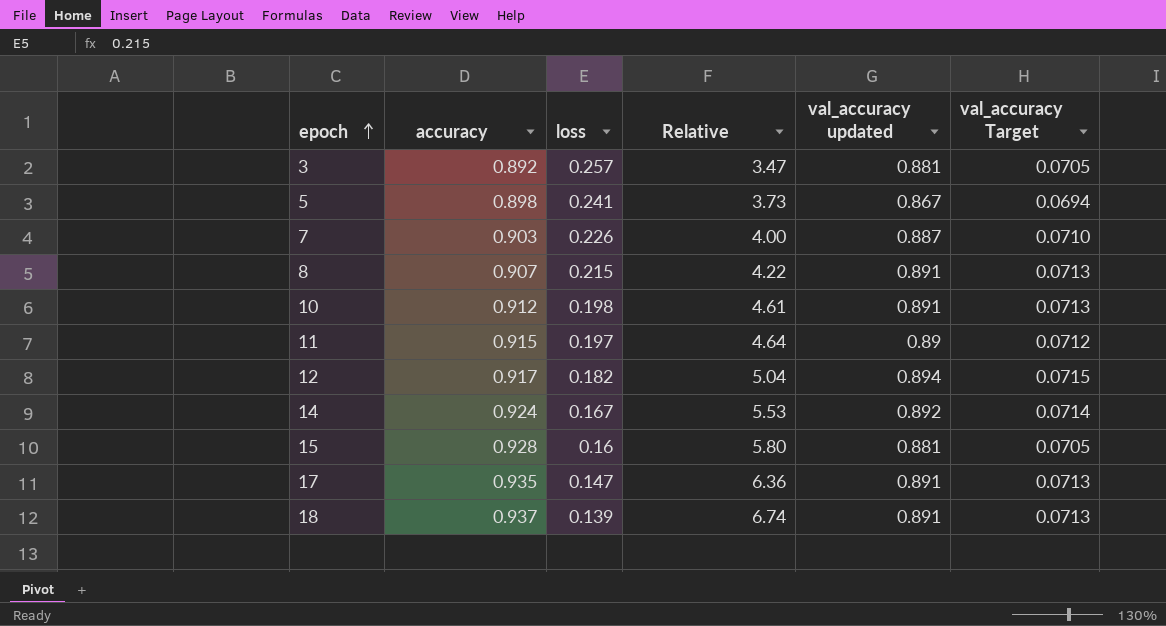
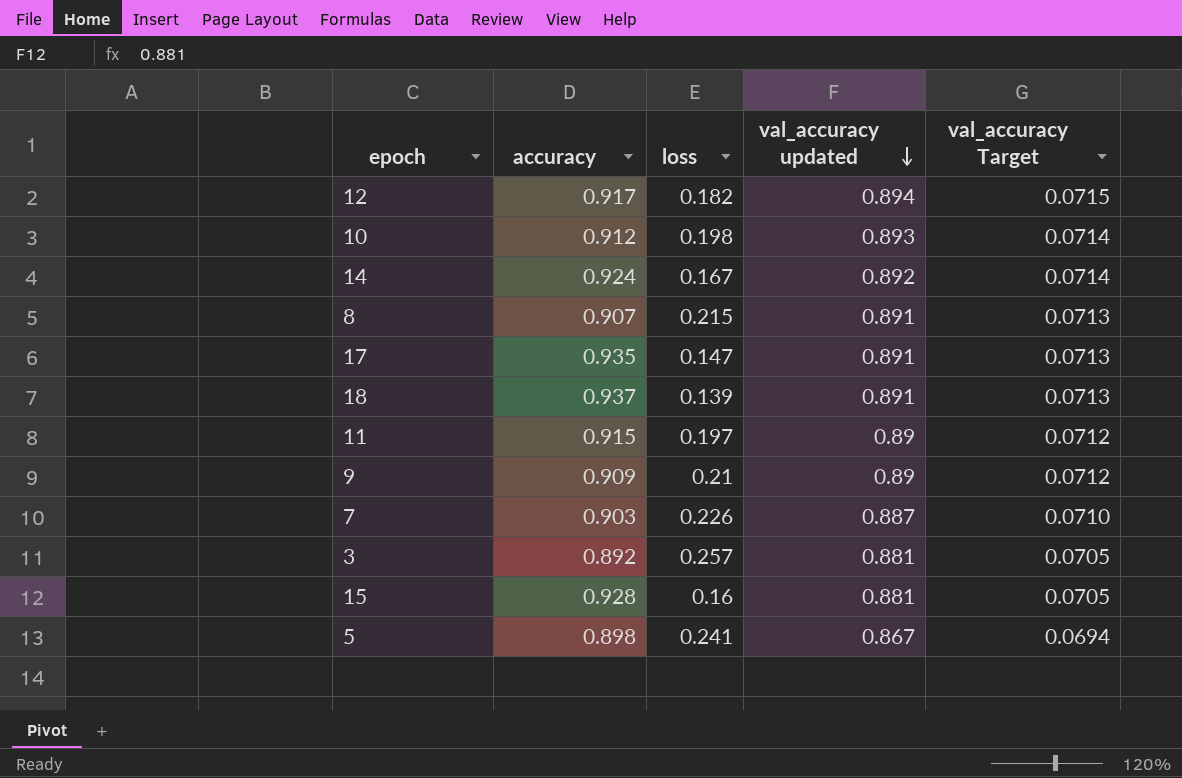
row order: epoch ascending -> val_accuracy updated descending
column Relative | formula: [accuracy] / [loss] -> none
10 | val_accuracy updated: 0.891 -> 0.893
10 | val_accuracy Target: 0.0713 -> 0.0714
row 9: none -> 0.909 | 0.21 | 0.89 | 0.0712

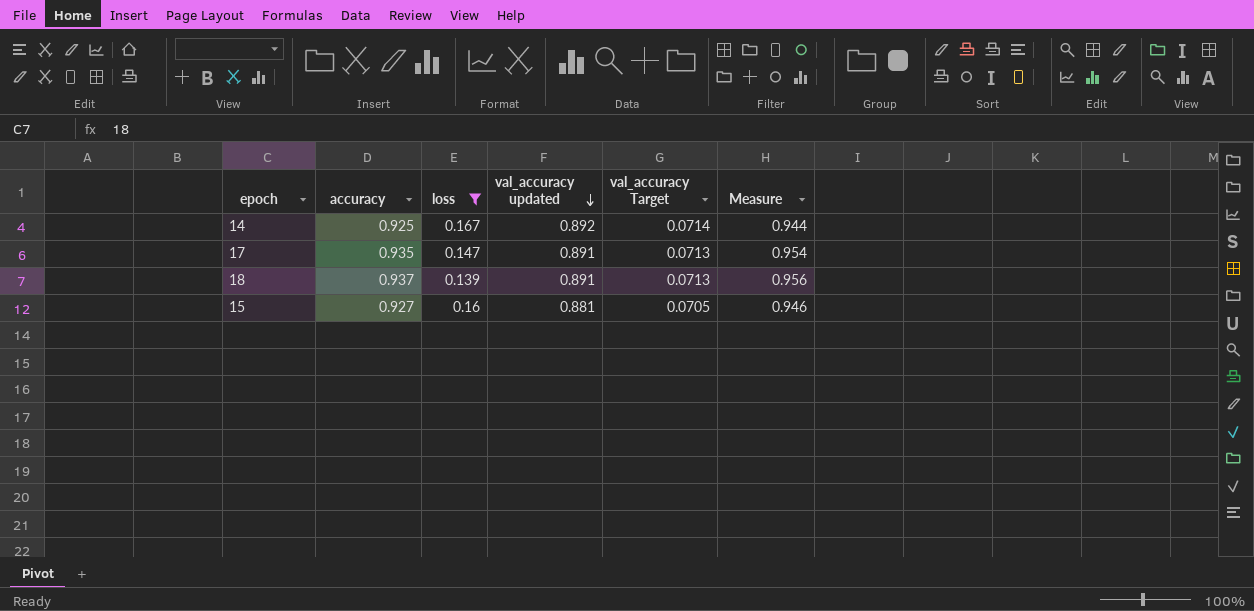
filter: none -> loss <= 0.167
column Measure | formula: none -> [accuracy] * 1.02
14 | accuracy: 0.924 -> 0.925
15 | accuracy: 0.928 -> 0.927

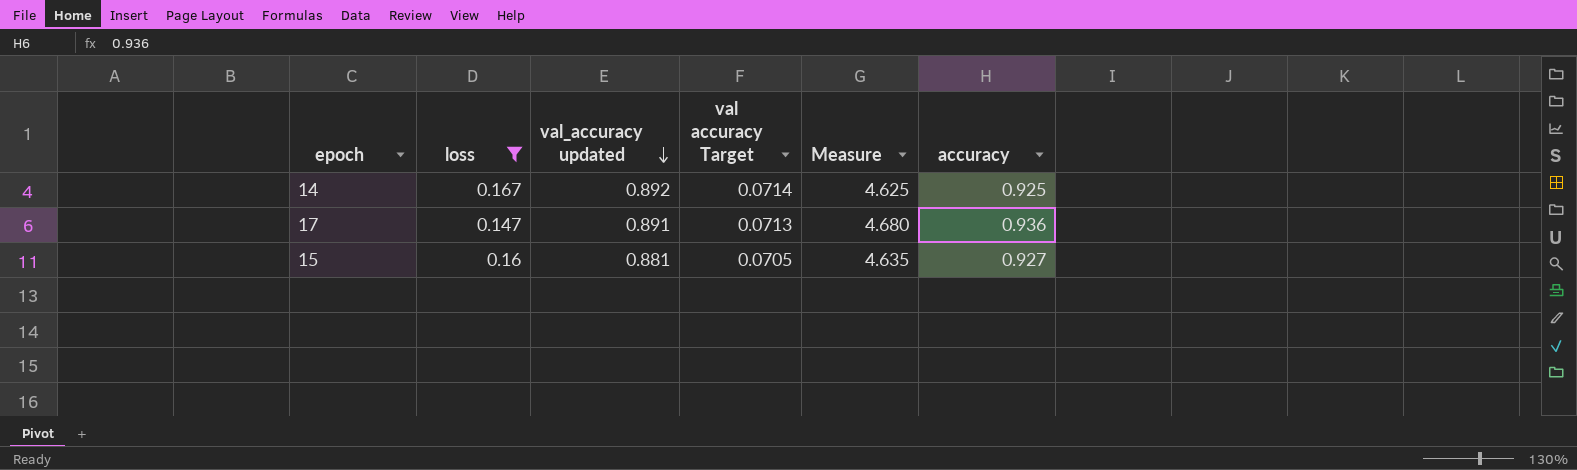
column name: val_accuracy Target -> val accuracy Target
column Measure | formula: [accuracy] * 1.02 -> [accuracy] * 5
column accuracy | position: 2 -> 6
row 18: 0.937 | 0.139 | 0.891 | 0.0713 | 0.956 -> none
17 | accuracy: 0.935 -> 0.936

